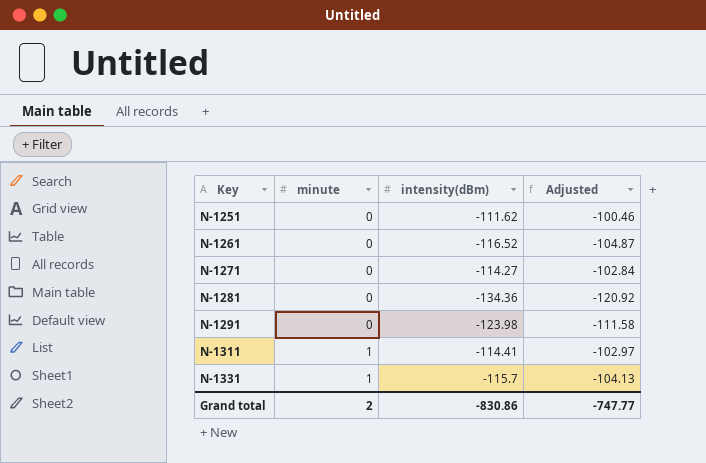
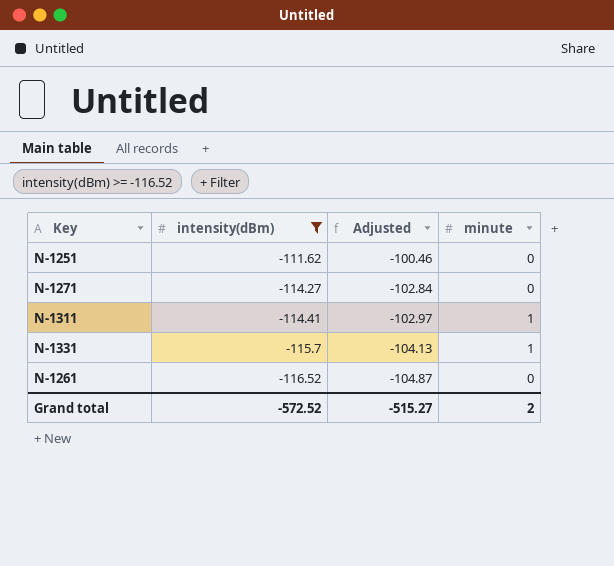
filter: none -> intensity(dBm) >= -116.52
row order: Key ascending -> intensity(dBm) descending
column minute | position: 2 -> 4
Grand total | intensity(dBm): -830.86 -> -572.52
Grand total | Adjusted: -747.77 -> -515.27

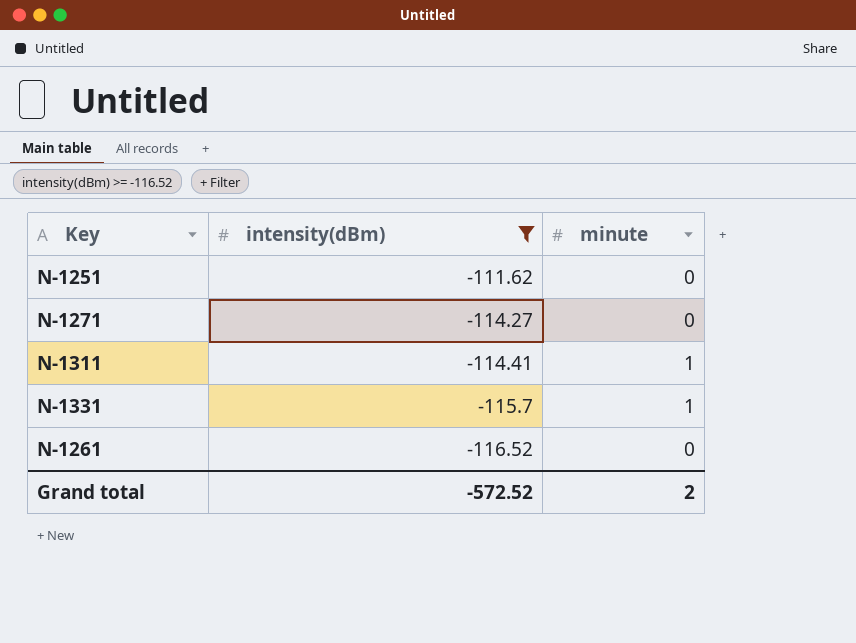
column Adjusted | formula: [intensity(dBm)] * 0.9 -> none

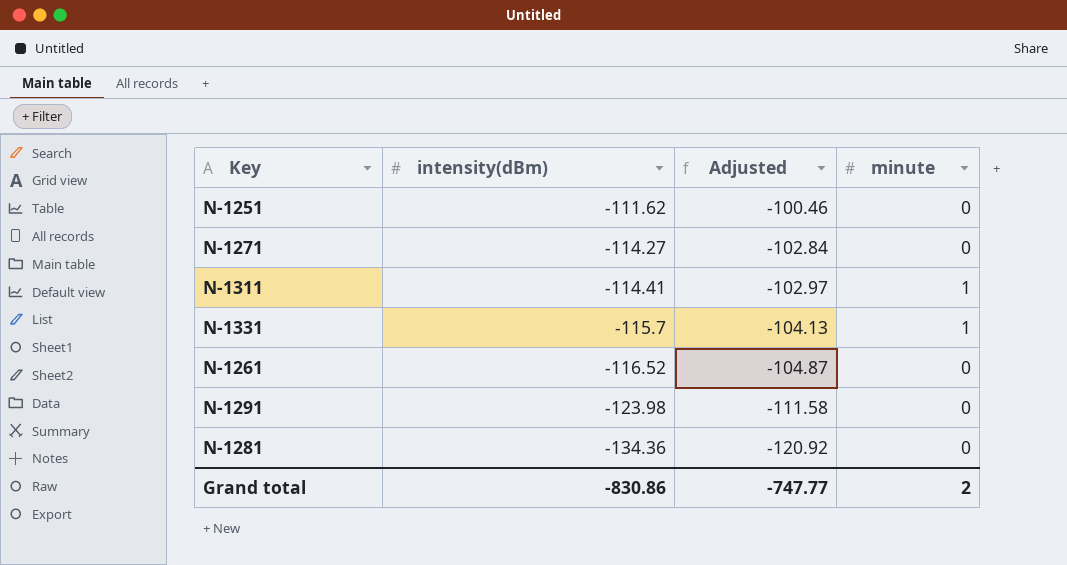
filter: intensity(dBm) >= -116.52 -> none
column Adjusted | formula: none -> [intensity(dBm)] * 0.9
Grand total | intensity(dBm): -572.52 -> -830.86

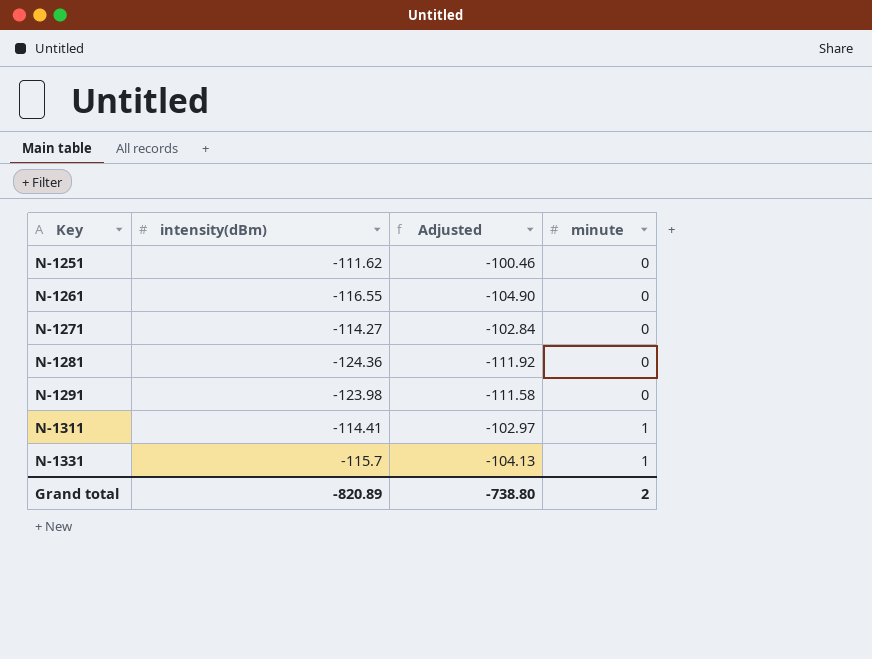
row order: intensity(dBm) descending -> Key ascending
N-1261 | intensity(dBm): -116.52 -> -116.55
N-1261 | Adjusted: -104.87 -> -104.90
N-1281 | intensity(dBm): -134.36 -> -124.36
N-1281 | Adjusted: -120.92 -> -111.92
Grand total | intensity(dBm): -830.86 -> -820.89
Grand total | Adjusted: -747.77 -> -738.80

